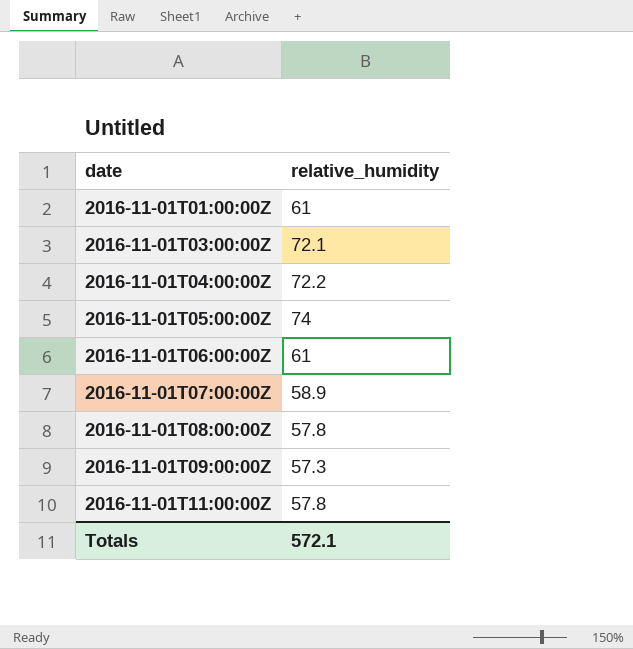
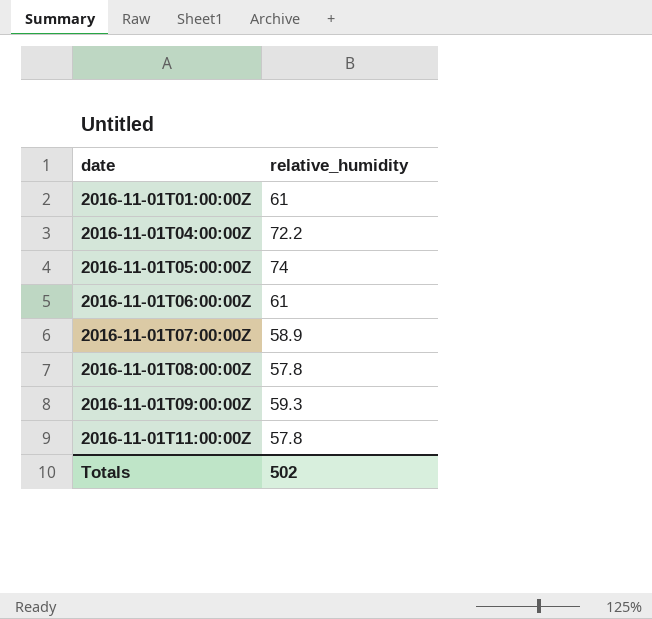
row 2016-11-01T03:00:00Z: 72.1 -> none
2016-11-01T09:00:00Z | relative_humidity: 57.3 -> 59.3
Totals | relative_humidity: 572.1 -> 502

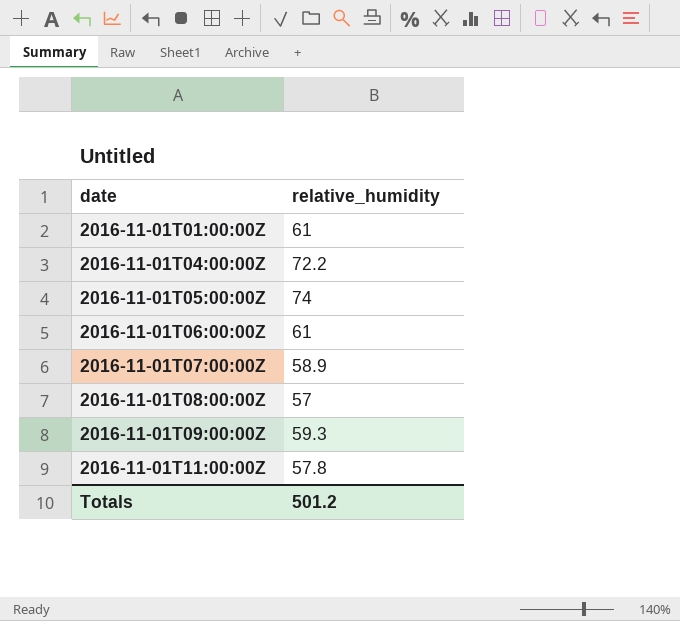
2016-11-01T08:00:00Z | relative_humidity: 57.8 -> 57
Totals | relative_humidity: 502 -> 501.2

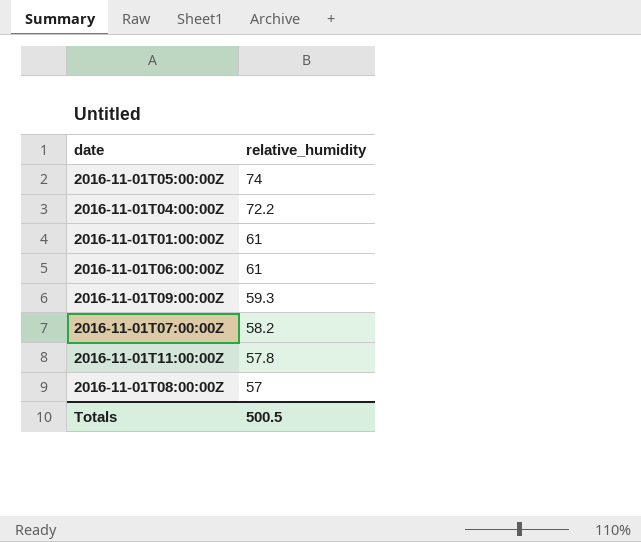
row order: date ascending -> relative_humidity descending
2016-11-01T07:00:00Z | relative_humidity: 58.9 -> 58.2
Totals | relative_humidity: 501.2 -> 500.5

